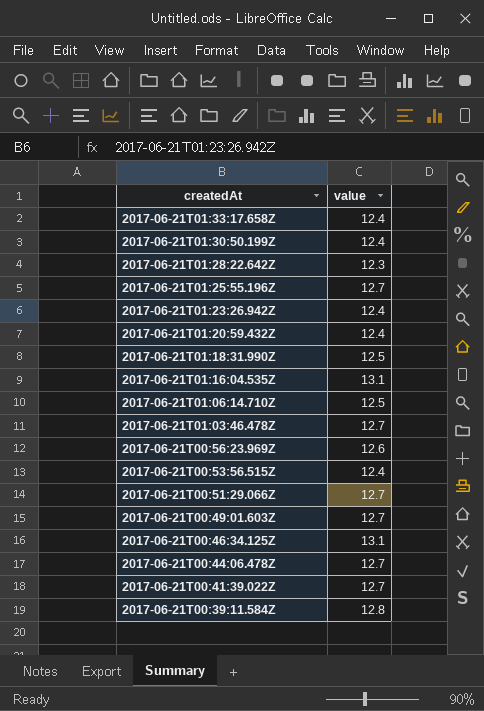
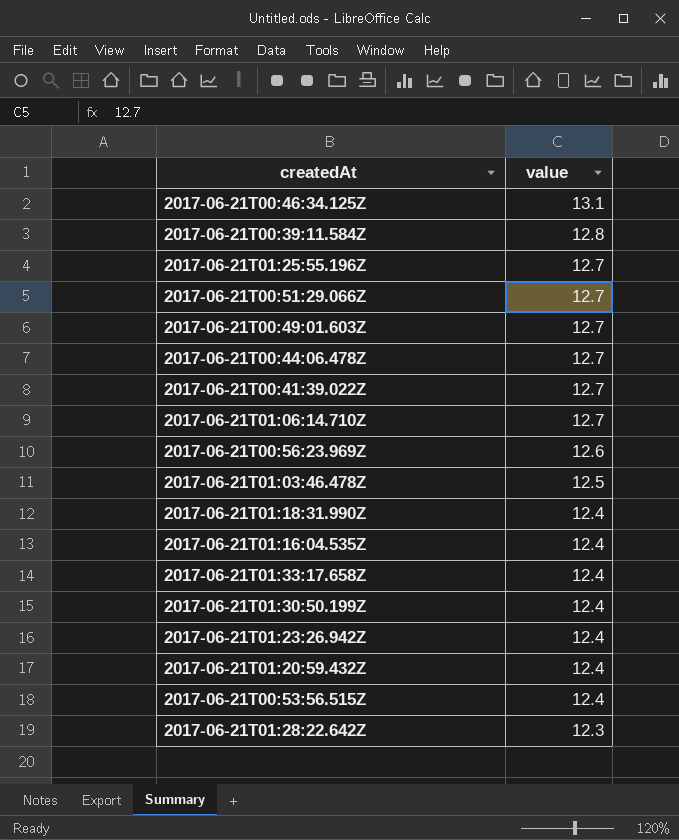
row order: createdAt descending -> value descending
2017-06-21T01:06:14.710Z | value: 12.5 -> 12.7
2017-06-21T01:03:46.478Z | value: 12.7 -> 12.5
2017-06-21T01:18:31.990Z | value: 12.5 -> 12.4
2017-06-21T01:16:04.535Z | value: 13.1 -> 12.4

